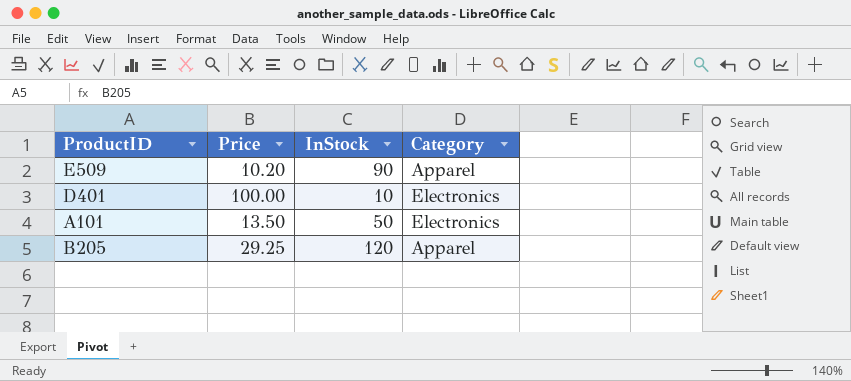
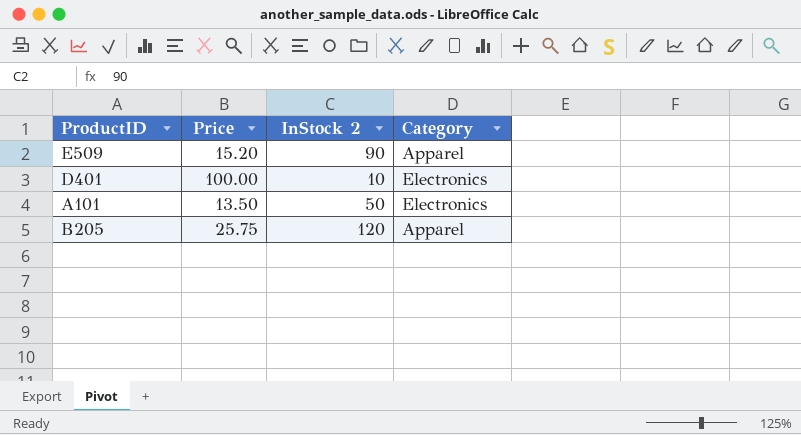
column name: InStock -> InStock 2
E509 | Price: 10.20 -> 15.20
B205 | Price: 29.25 -> 25.75

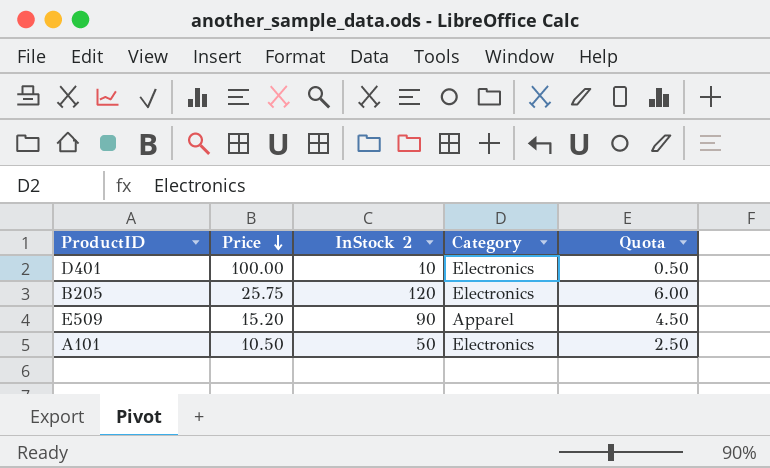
row order: none -> Price descending
column Quota | formula: none -> [InStock 2] * 0.05
B205 | Category: Apparel -> Electronics
A101 | Price: 13.50 -> 10.50

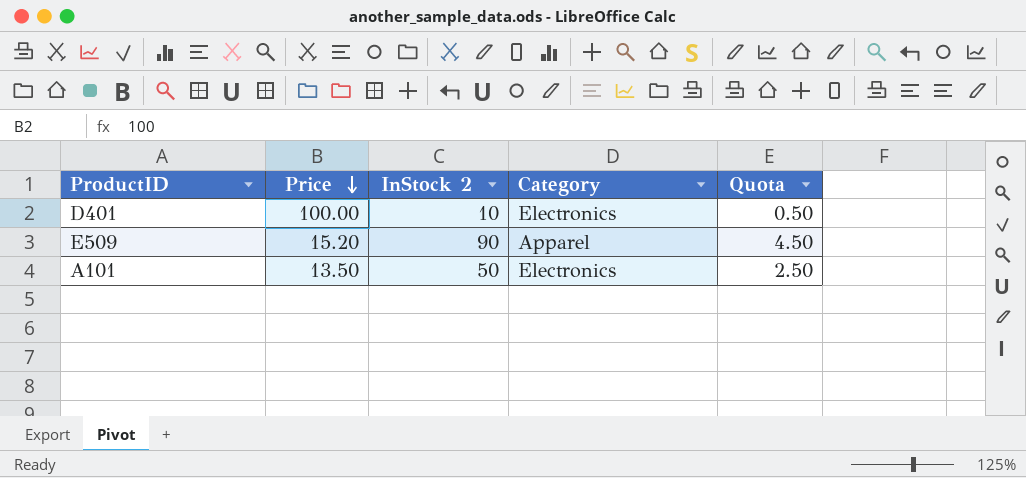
row B205: 25.75 | 120 | Electronics | 6.00 -> none
A101 | Price: 10.50 -> 13.50

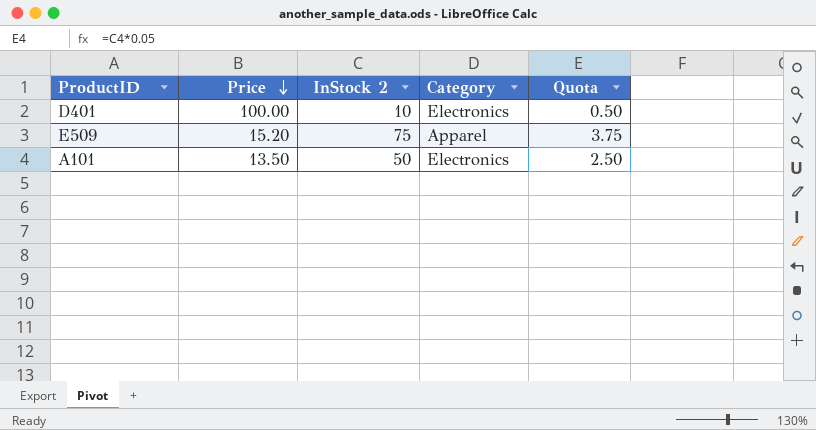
E509 | InStock 2: 90 -> 75
E509 | Quota: 4.50 -> 3.75

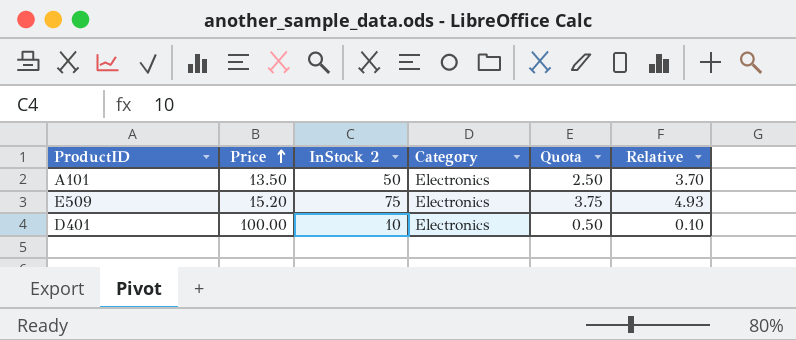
row order: Price descending -> Price ascending
column Relative | formula: none -> [InStock 2] / [Price]
E509 | Category: Apparel -> Electronics

